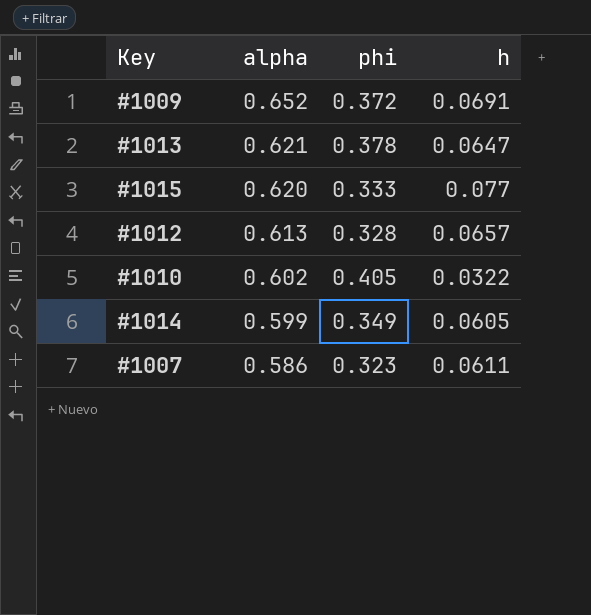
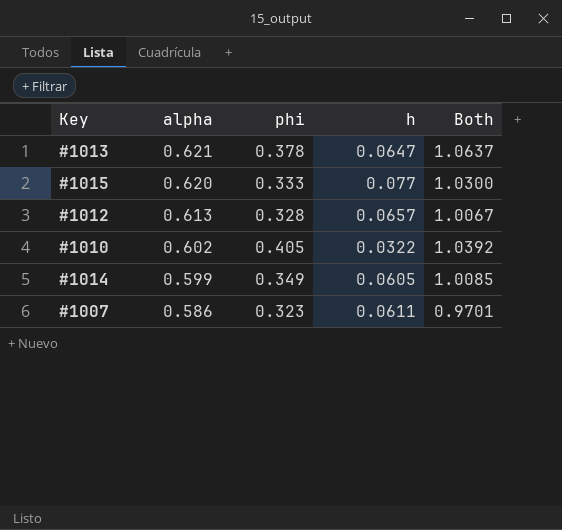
column Both | formula: none -> [alpha] + [phi] + [h]
row #1009: 0.652 | 0.372 | 0.0691 -> none

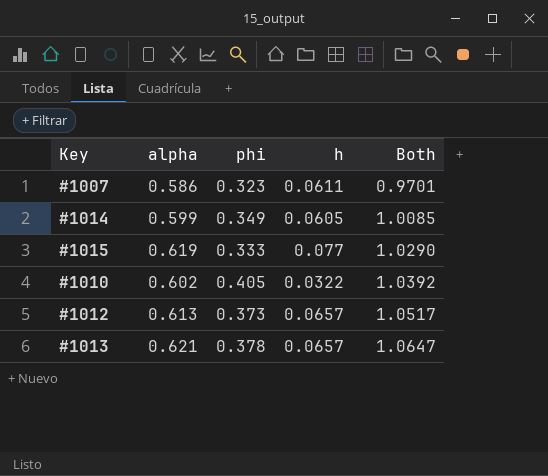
row order: alpha descending -> Both ascending
#1015 | alpha: 0.620 -> 0.619
#1015 | Both: 1.0300 -> 1.0290
#1012 | phi: 0.328 -> 0.373
#1012 | Both: 1.0067 -> 1.0517
#1013 | h: 0.0647 -> 0.0657
#1013 | Both: 1.0637 -> 1.0647

